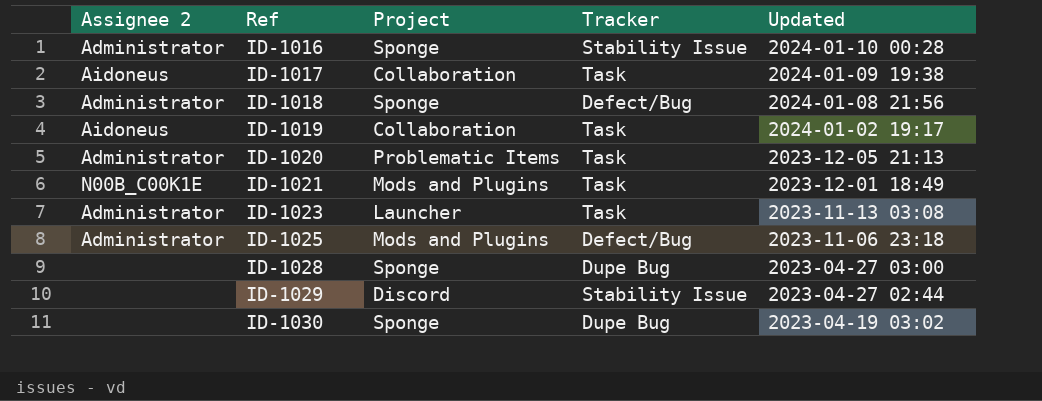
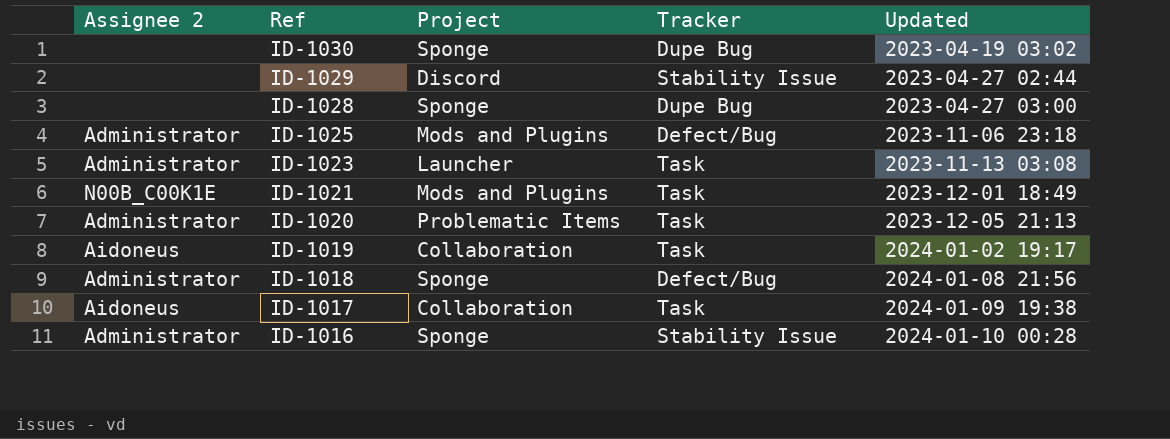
row order: Ref ascending -> Ref descending

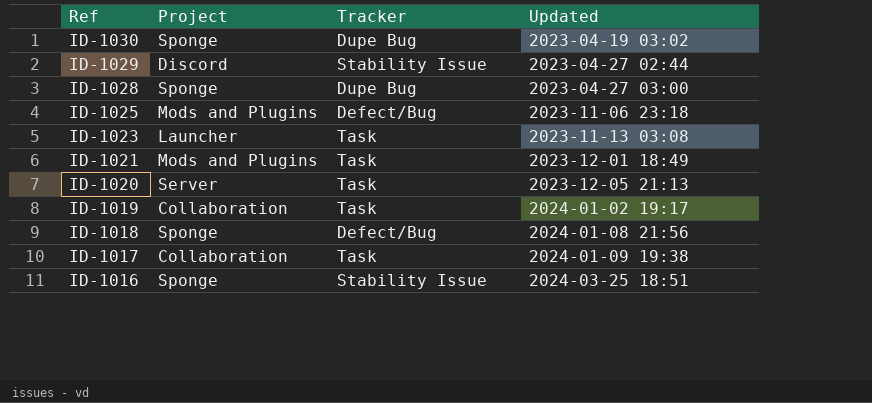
column Assignee 2 | position: 1 -> none
ID-1020 | Project: Problematic Items -> Server
ID-1016 | Updated: 2024-01-10 00:28 -> 2024-03-25 18:51

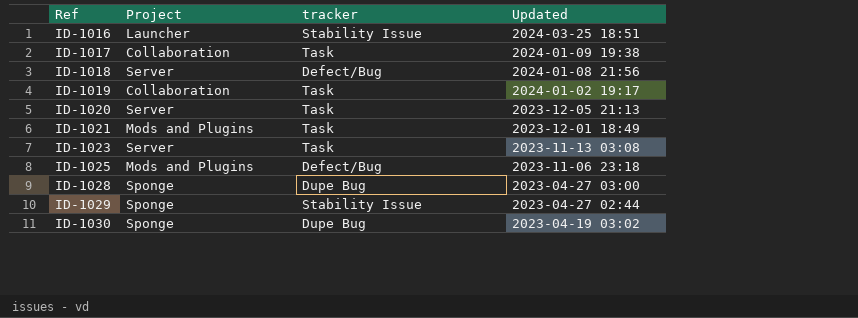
row order: Ref descending -> Ref ascending
column name: Tracker -> tracker
ID-1016 | Project: Sponge -> Launcher
ID-1018 | Project: Sponge -> Server
ID-1023 | Project: Launcher -> Server
ID-1029 | Project: Discord -> Sponge

